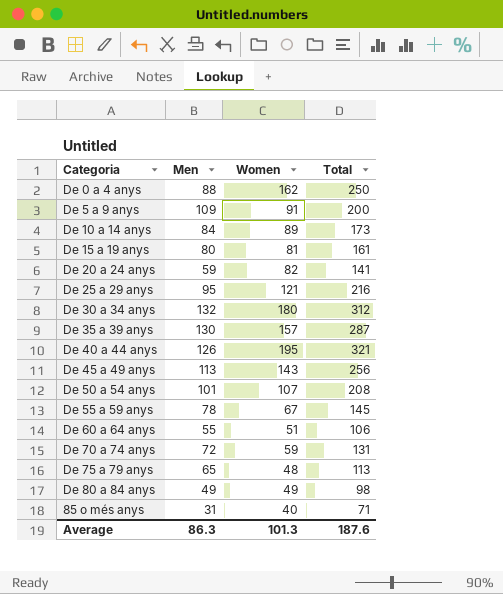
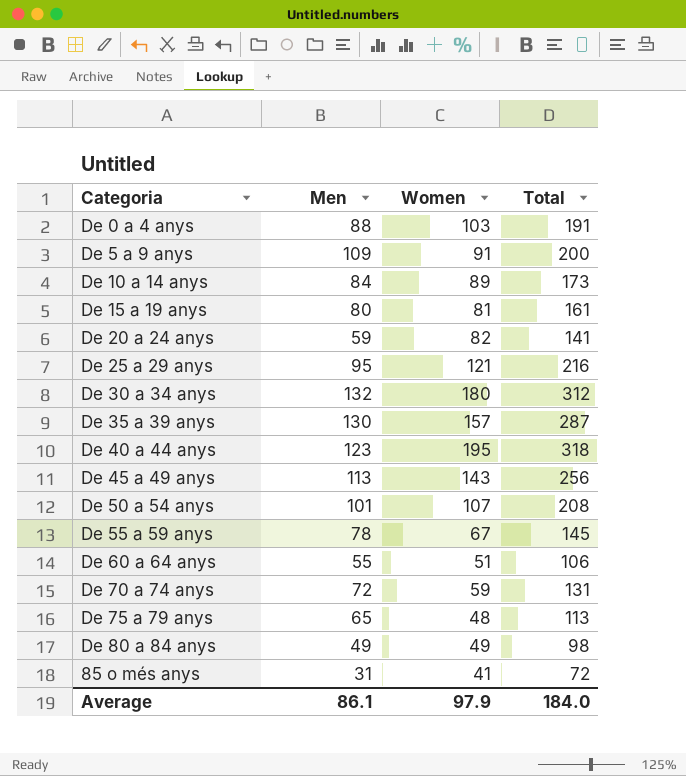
De 0 a 4 anys | Women: 162 -> 103
De 0 a 4 anys | Total: 250 -> 191
De 40 a 44 anys | Men: 126 -> 123
De 40 a 44 anys | Total: 321 -> 318
85 o més anys | Women: 40 -> 41
85 o més anys | Total: 71 -> 72
Average | Men: 86.3 -> 86.1
Average | Women: 101.3 -> 97.9
Average | Total: 187.6 -> 184.0

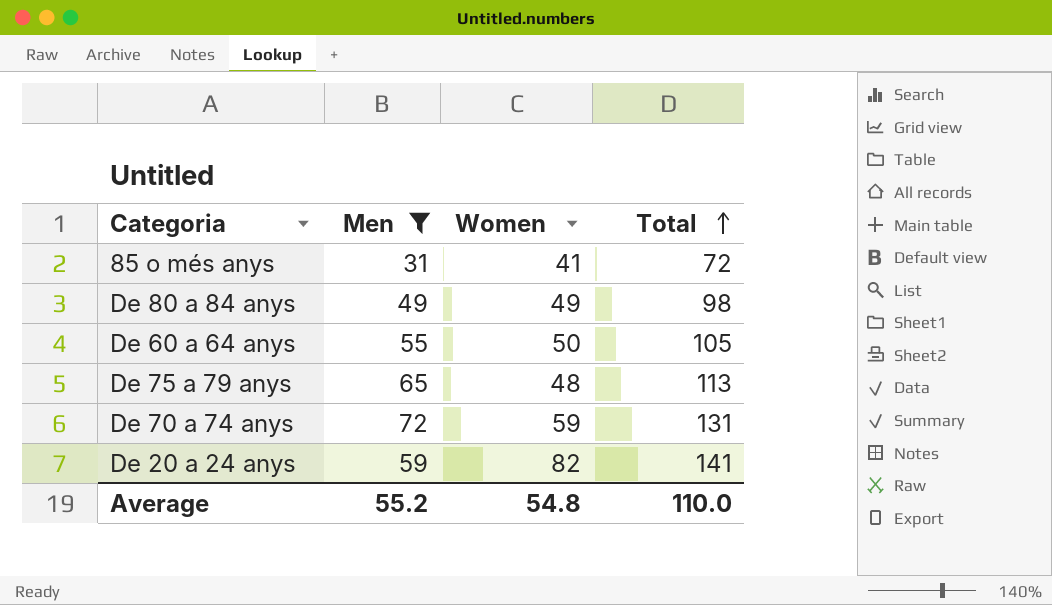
filter: none -> Men <= 72
row order: none -> Total ascending
De 60 a 64 anys | Women: 51 -> 50
De 60 a 64 anys | Total: 106 -> 105
Average | Men: 86.1 -> 55.2
Average | Women: 97.9 -> 54.8
Average | Total: 184.0 -> 110.0

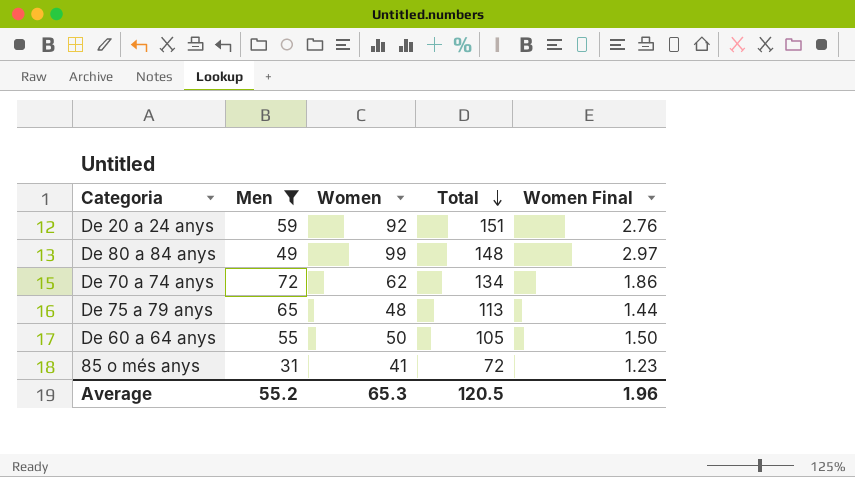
row order: Total ascending -> Total descending
column Women Final | formula: none -> [Women] * 0.03
De 20 a 24 anys | Women: 82 -> 92
De 20 a 24 anys | Total: 141 -> 151
De 80 a 84 anys | Women: 49 -> 99
De 80 a 84 anys | Total: 98 -> 148
De 70 a 74 anys | Women: 59 -> 62
De 70 a 74 anys | Total: 131 -> 134
Average | Women: 54.8 -> 65.3
Average | Total: 110.0 -> 120.5

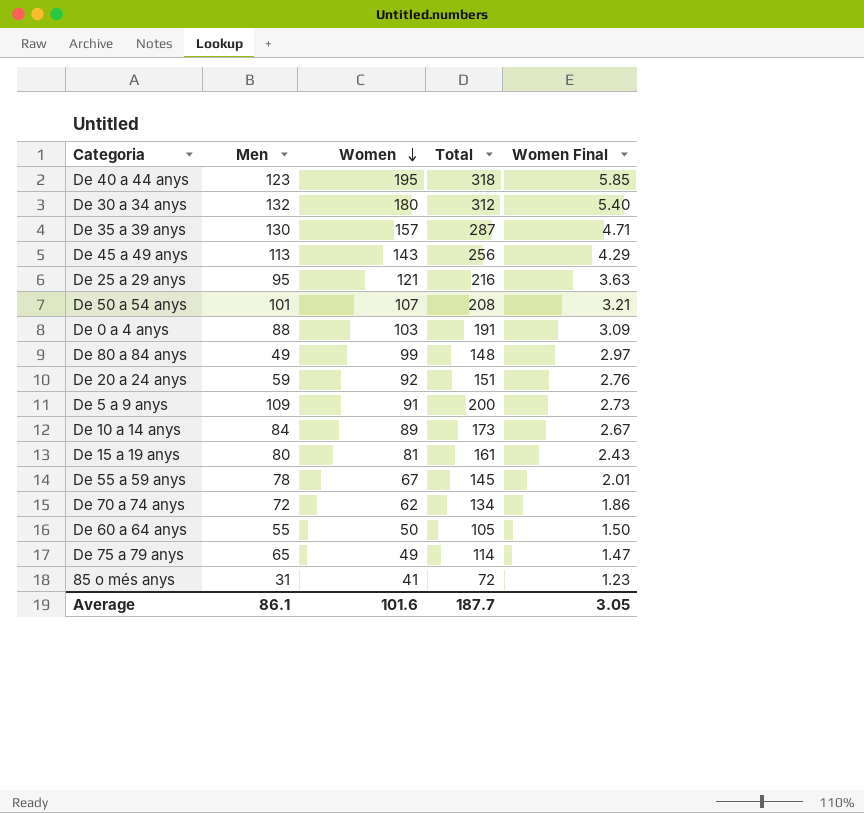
filter: Men <= 72 -> none
row order: Total descending -> Women descending
De 75 a 79 anys | Women: 48 -> 49
De 75 a 79 anys | Total: 113 -> 114
De 75 a 79 anys | Women Final: 1.44 -> 1.47
Average | Men: 55.2 -> 86.1
Average | Women: 65.3 -> 101.6
Average | Total: 120.5 -> 187.7
Average | Women Final: 1.96 -> 3.05

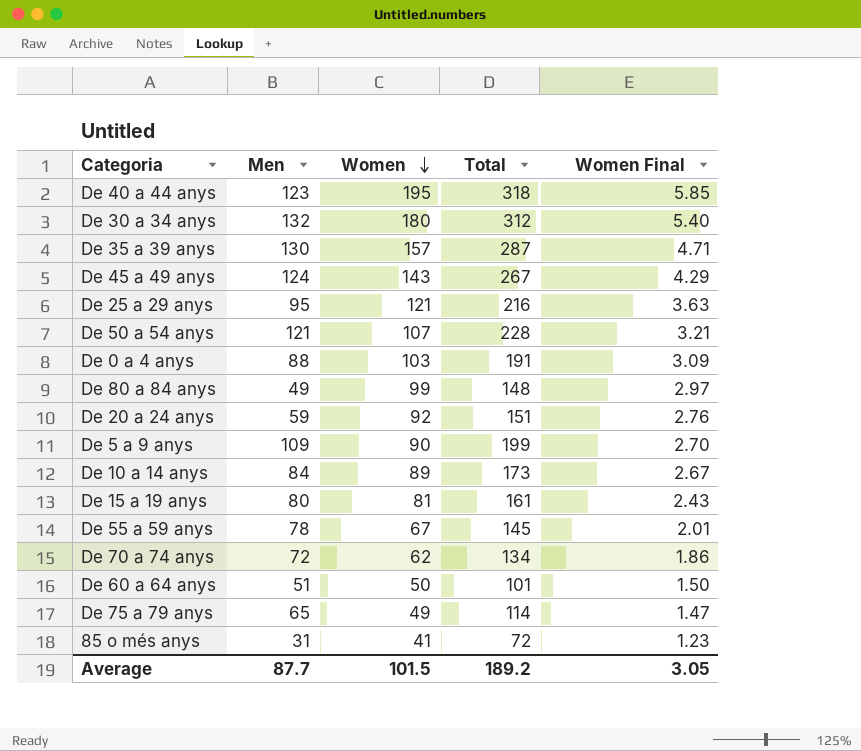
De 45 a 49 anys | Men: 113 -> 124
De 45 a 49 anys | Total: 256 -> 267
De 50 a 54 anys | Men: 101 -> 121
De 50 a 54 anys | Total: 208 -> 228
De 5 a 9 anys | Women: 91 -> 90
De 5 a 9 anys | Total: 200 -> 199
De 5 a 9 anys | Women Final: 2.73 -> 2.70
De 60 a 64 anys | Men: 55 -> 51
De 60 a 64 anys | Total: 105 -> 101
Average | Men: 86.1 -> 87.7
Average | Women: 101.6 -> 101.5
Average | Total: 187.7 -> 189.2

